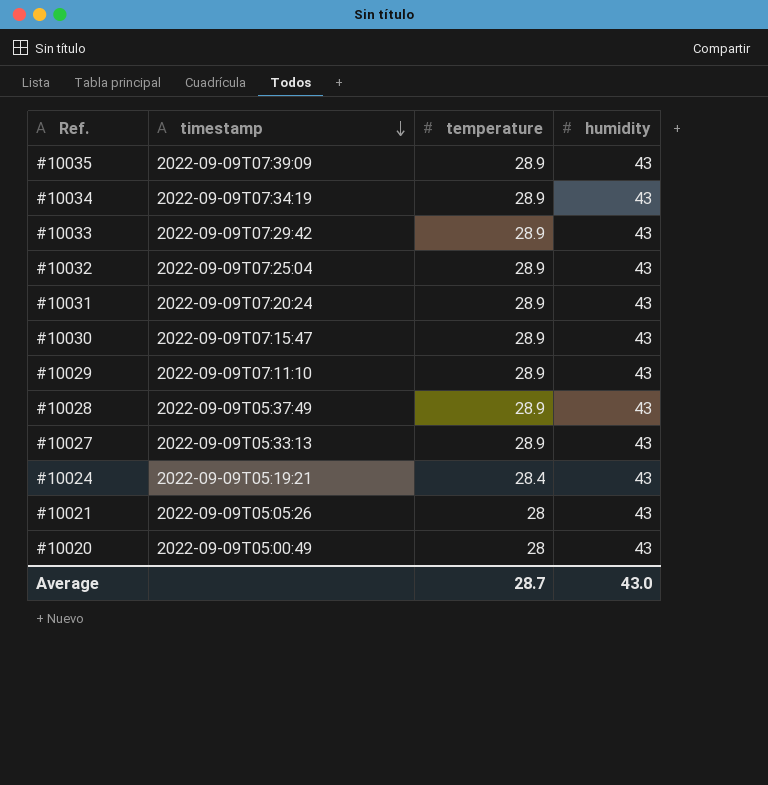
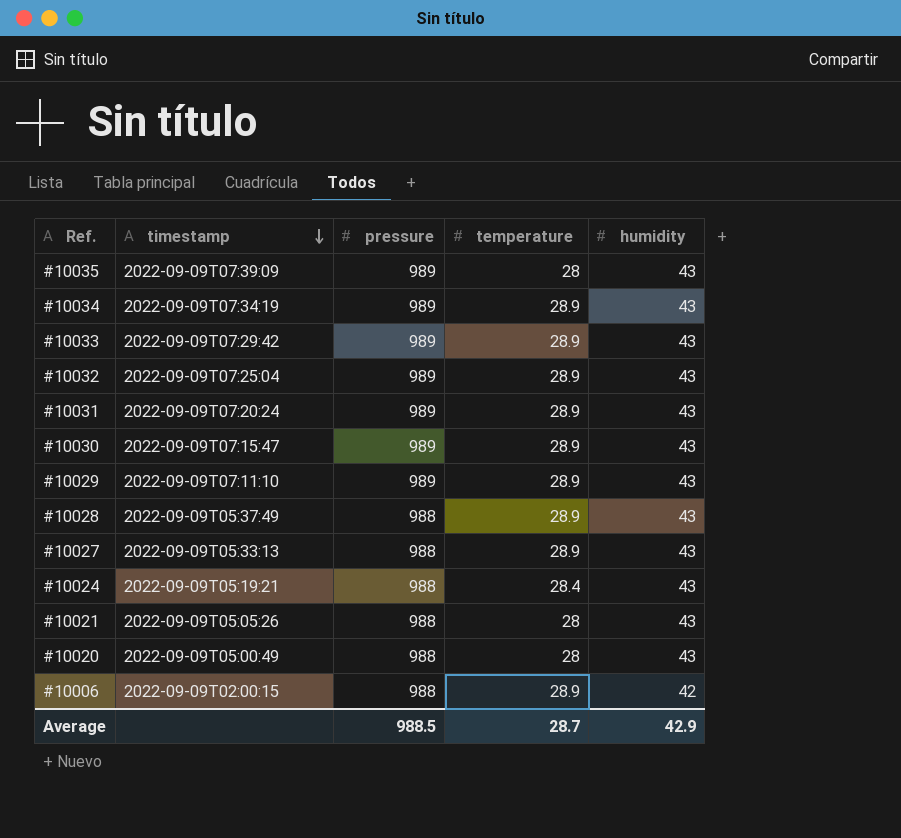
column pressure | position: none -> 3
#10035 | temperature: 28.9 -> 28
row #10006: none -> 2022-09-09T02:00:15 | 988 | 28.9 | 42
Average | humidity: 43.0 -> 42.9

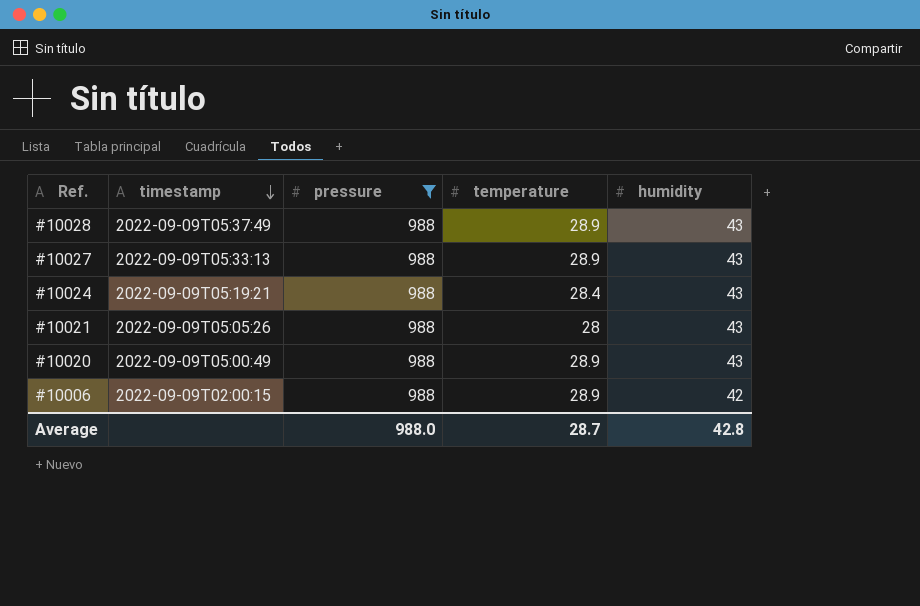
filter: none -> pressure = 988
#10020 | temperature: 28 -> 28.9
Average | pressure: 988.5 -> 988.0
Average | humidity: 42.9 -> 42.8

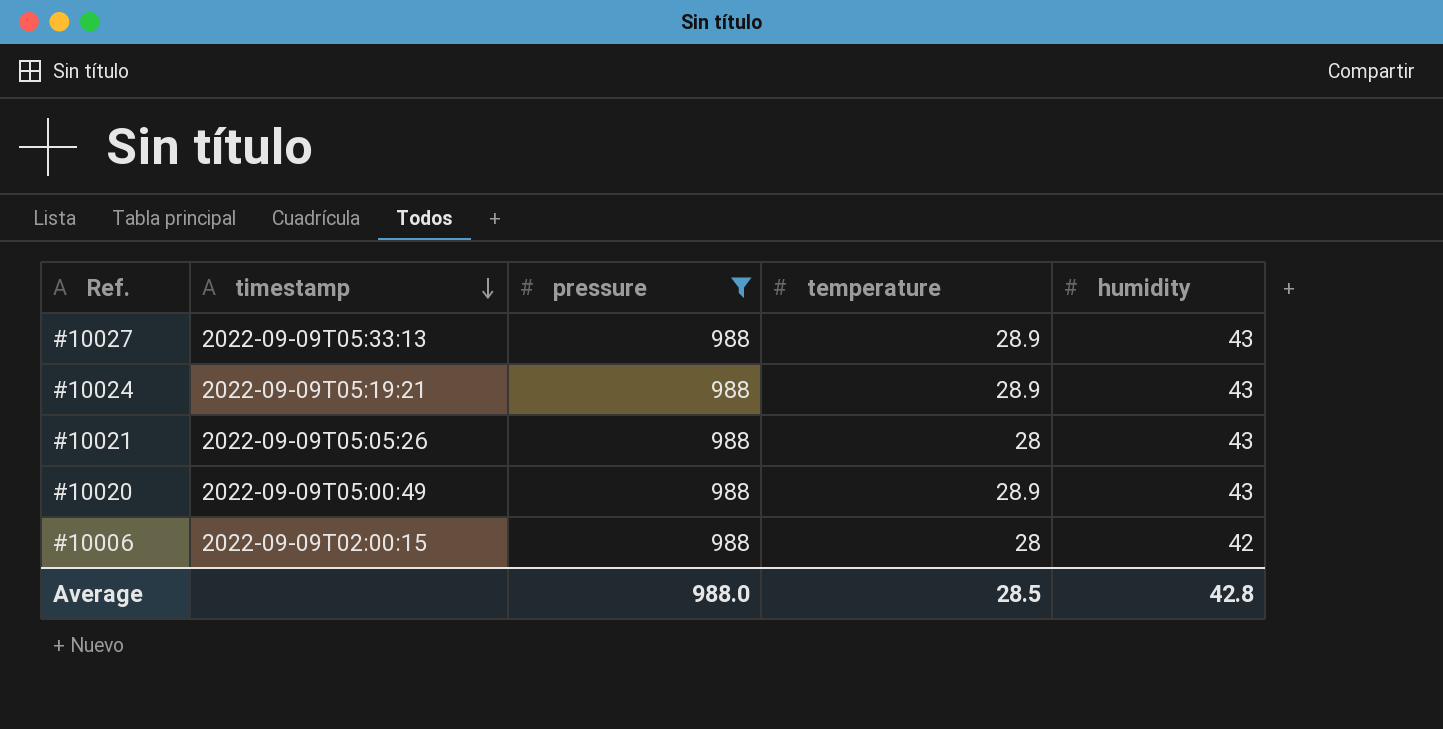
row #10028: 2022-09-09T05:37:49 | 988 | 28.9 | 43 -> none
#10024 | temperature: 28.4 -> 28.9
#10006 | temperature: 28.9 -> 28
Average | temperature: 28.7 -> 28.5

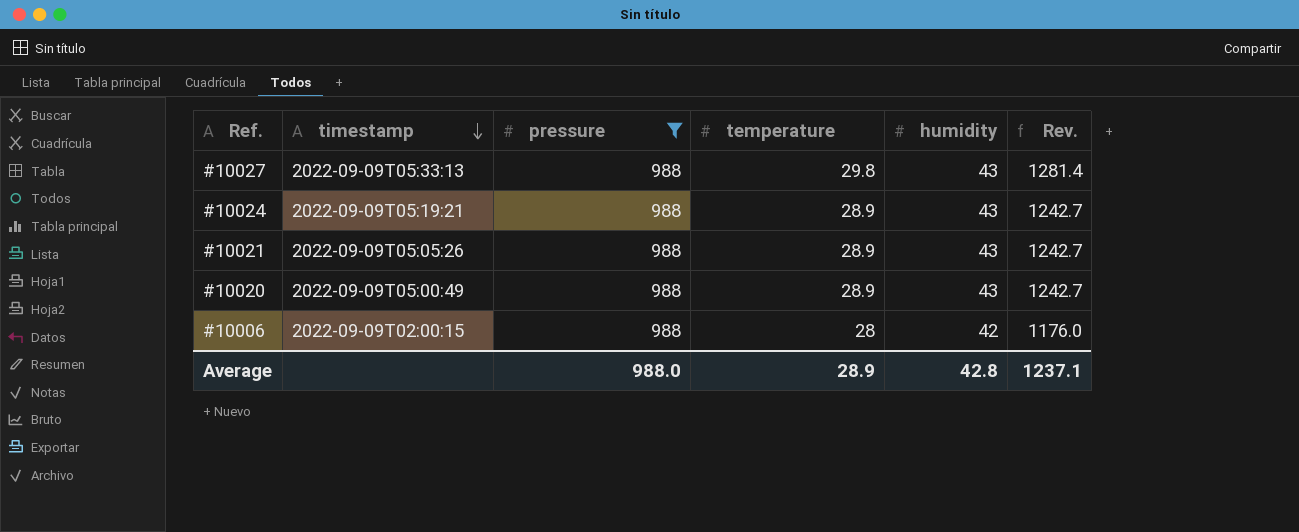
column Rev. | formula: none -> [temperature] * [humidity]
#10027 | temperature: 28.9 -> 29.8
#10021 | temperature: 28 -> 28.9
Average | temperature: 28.5 -> 28.9

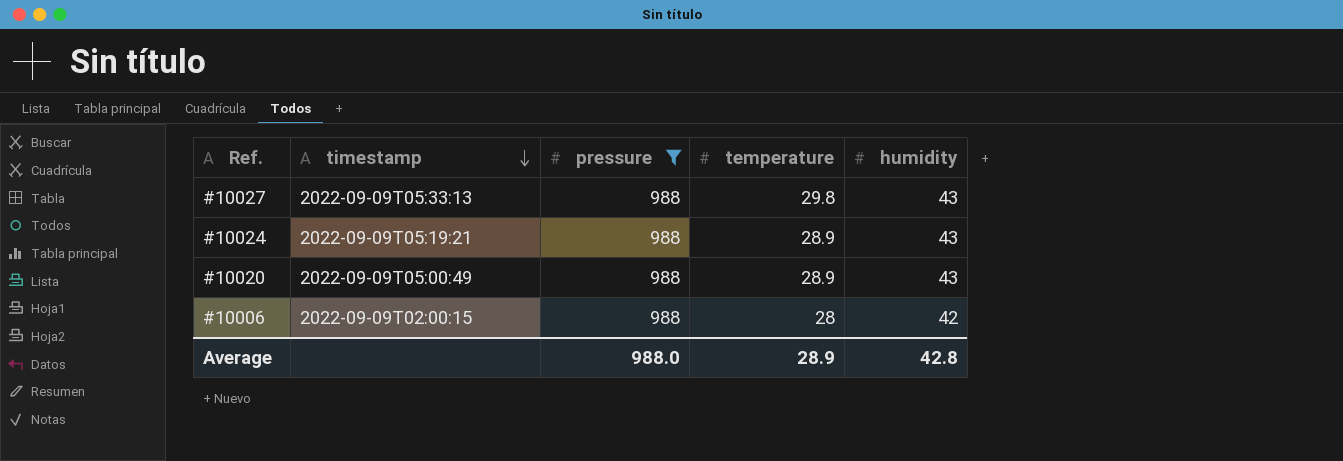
column Rev. | formula: [temperature] * [humidity] -> none
row #10021: 2022-09-09T05:05:26 | 988 | 28.9 | 43 | 1242.7 -> none

